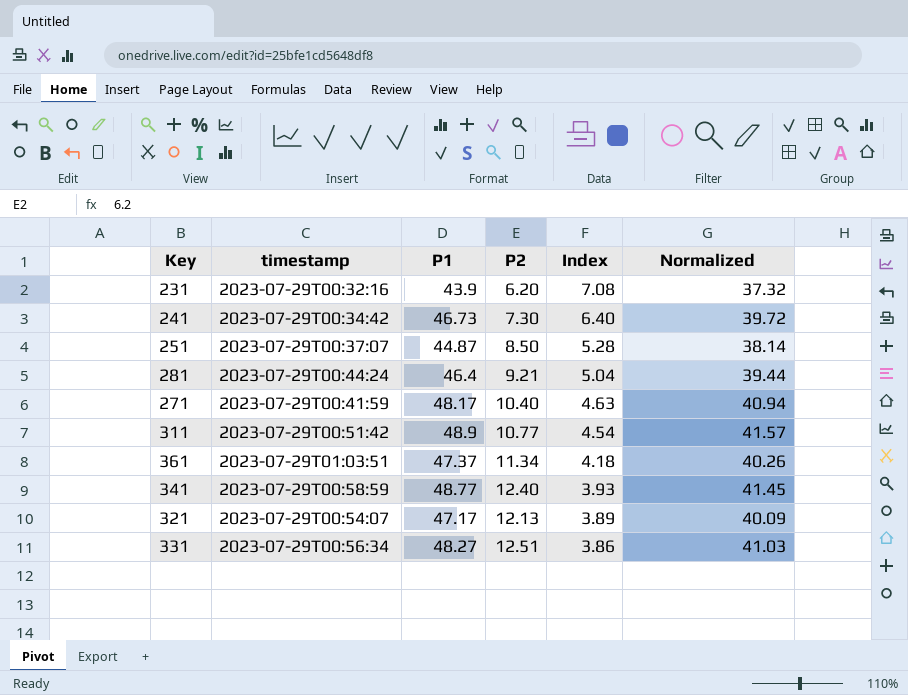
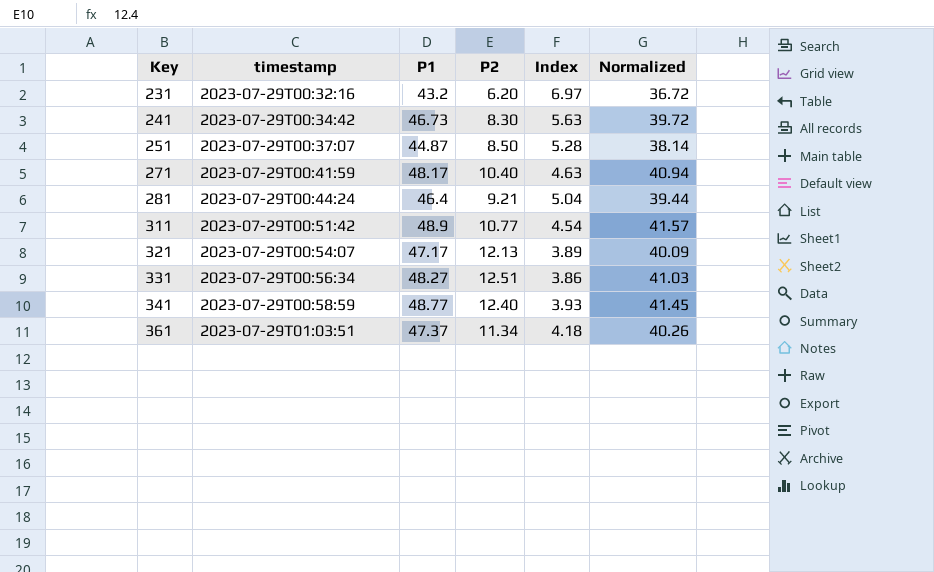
row order: Index descending -> Key ascending
231 | P1: 43.9 -> 43.2
231 | Index: 7.08 -> 6.97
231 | Normalized: 37.32 -> 36.72
241 | P2: 7.30 -> 8.30
241 | Index: 6.40 -> 5.63

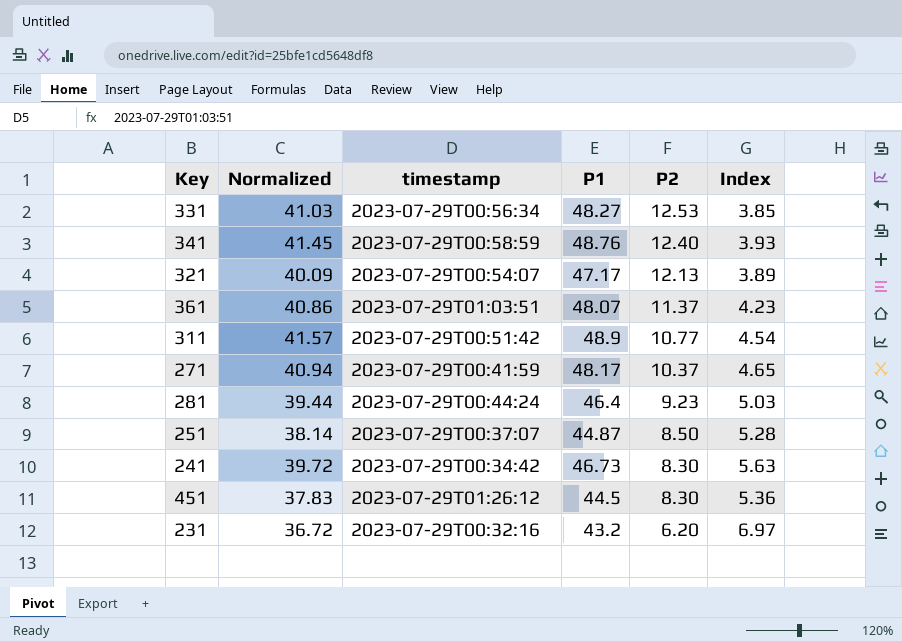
row order: Key ascending -> P2 descending
column Normalized | position: 6 -> 2
331 | P2: 12.51 -> 12.53
331 | Index: 3.86 -> 3.85
341 | P1: 48.77 -> 48.76
361 | Normalized: 40.26 -> 40.86
361 | P1: 47.37 -> 48.07
361 | P2: 11.34 -> 11.37
361 | Index: 4.18 -> 4.23
271 | P2: 10.40 -> 10.37
271 | Index: 4.63 -> 4.65
281 | P2: 9.21 -> 9.23
281 | Index: 5.04 -> 5.03
row 451: none -> 37.83 | 2023-07-29T01:26:12 | 44.5 | 8.30 | 5.36

